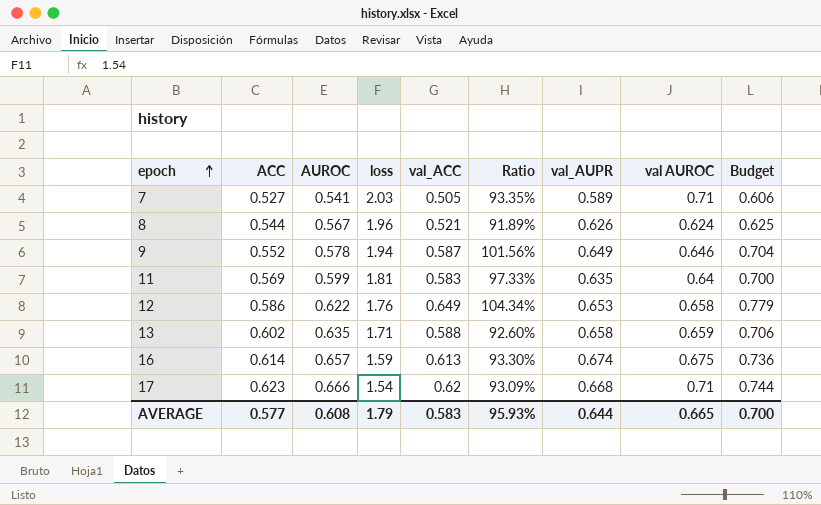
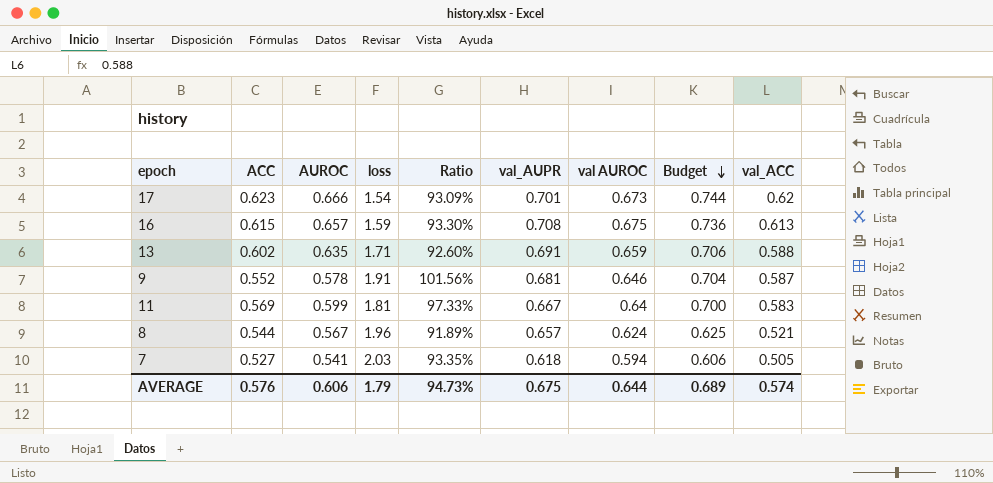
row order: epoch ascending -> Budget descending
column val_ACC | position: 5 -> 9
row 12: 0.586 | 0.622 | 1.76 | 0.649 | 104.34% | 0.653 | 0.658 | 0.779 -> none
17 | val_AUPR: 0.668 -> 0.701
17 | val AUROC: 0.71 -> 0.673
16 | ACC: 0.614 -> 0.615
16 | val_AUPR: 0.674 -> 0.708
13 | val_AUPR: 0.658 -> 0.691
9 | loss: 1.94 -> 1.91
9 | val_AUPR: 0.649 -> 0.681
11 | val_AUPR: 0.635 -> 0.667
8 | val_AUPR: 0.626 -> 0.657
7 | val_AUPR: 0.589 -> 0.618
7 | val AUROC: 0.71 -> 0.594
AVERAGE | ACC: 0.577 -> 0.576
AVERAGE | AUROC: 0.608 -> 0.606
AVERAGE | Ratio: 95.93% -> 94.73%
AVERAGE | val_AUPR: 0.644 -> 0.675
AVERAGE | val AUROC: 0.665 -> 0.644
AVERAGE | Budget: 0.700 -> 0.689
AVERAGE | val_ACC: 0.583 -> 0.574

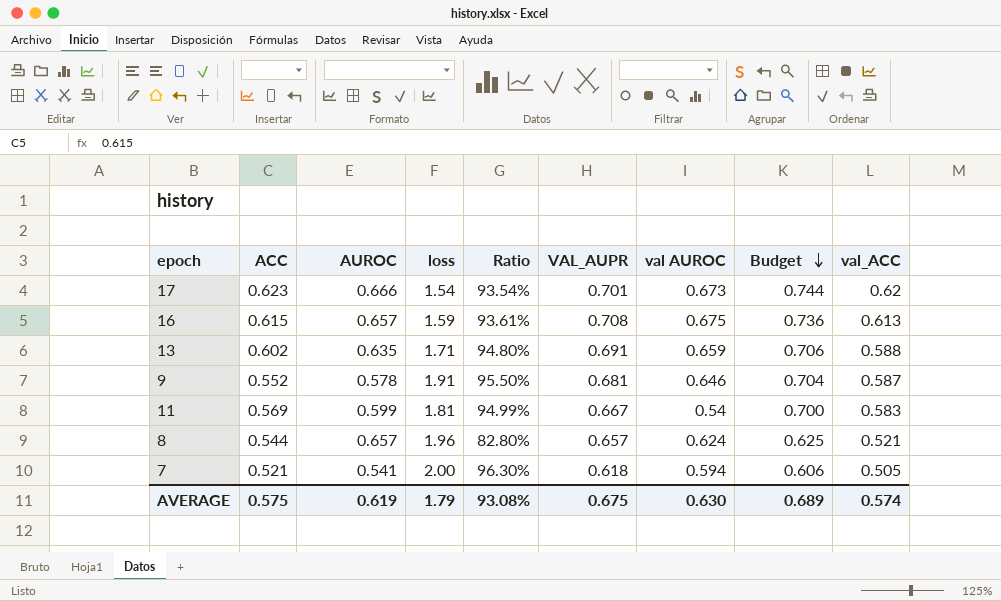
column Ratio | formula: [val_ACC] / [AUROC] -> [ACC] / [AUROC]
column name: val_AUPR -> VAL_AUPR
11 | val AUROC: 0.64 -> 0.54
8 | AUROC: 0.567 -> 0.657
7 | ACC: 0.527 -> 0.521
7 | loss: 2.03 -> 2.00
AVERAGE | ACC: 0.576 -> 0.575
AVERAGE | AUROC: 0.606 -> 0.619
AVERAGE | Ratio: 94.73% -> 93.08%
AVERAGE | val AUROC: 0.644 -> 0.630

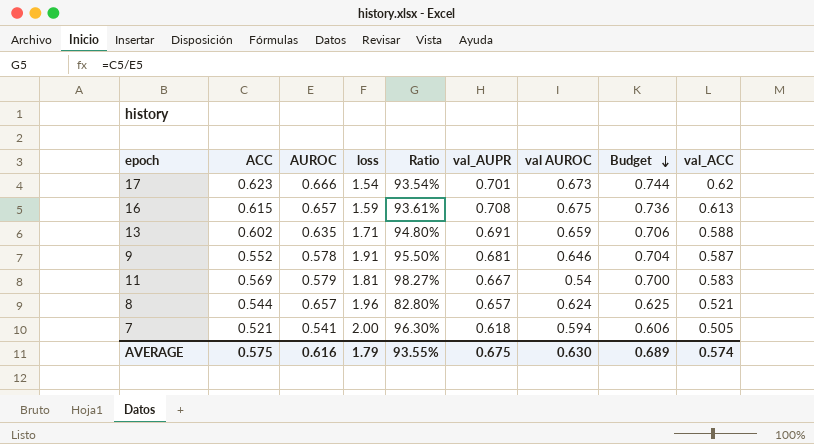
column name: VAL_AUPR -> val_AUPR
11 | AUROC: 0.599 -> 0.579
11 | Ratio: 94.99% -> 98.27%
AVERAGE | AUROC: 0.619 -> 0.616
AVERAGE | Ratio: 93.08% -> 93.55%

